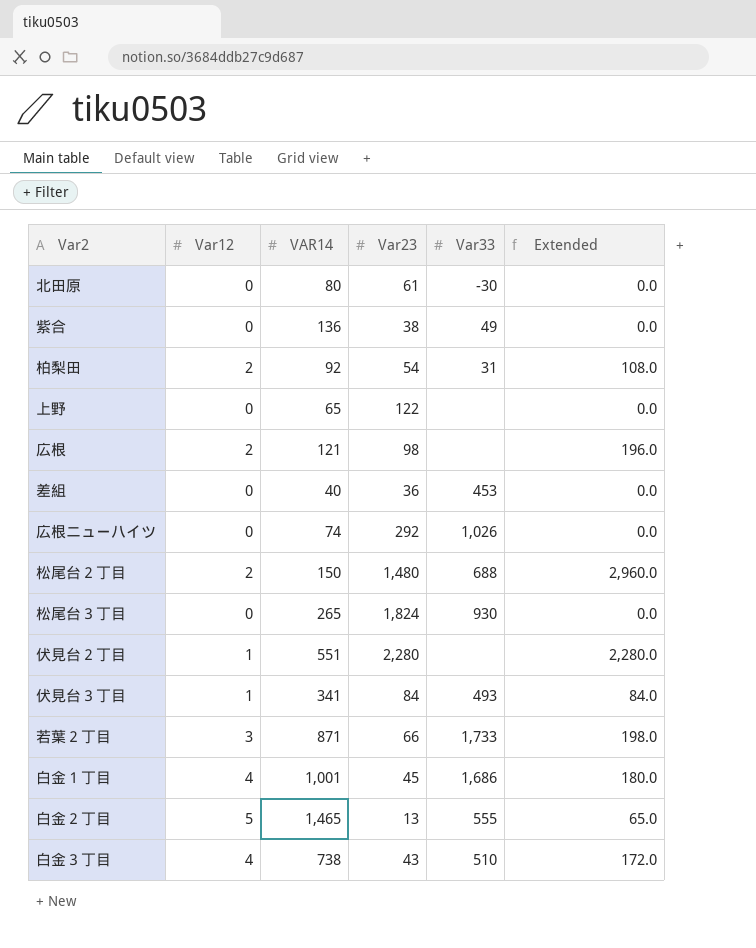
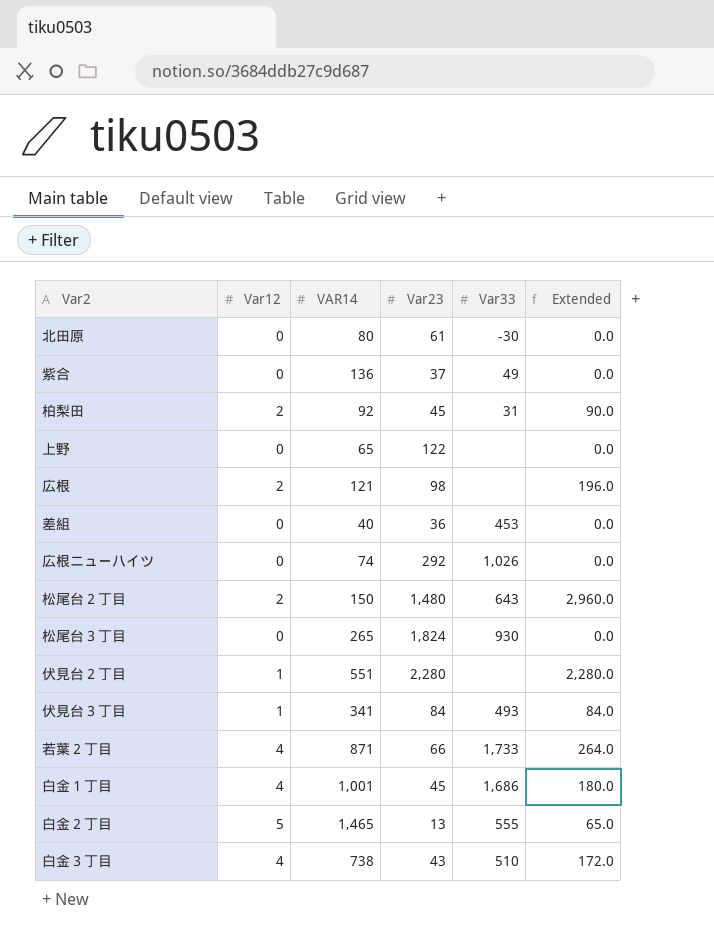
紫合 | Var23: 38 -> 37
柏梨田 | Var23: 54 -> 45
柏梨田 | Extended: 108.0 -> 90.0
松尾台２丁目 | Var33: 688 -> 643
若葉２丁目 | Var12: 3 -> 4
若葉２丁目 | Extended: 198.0 -> 264.0

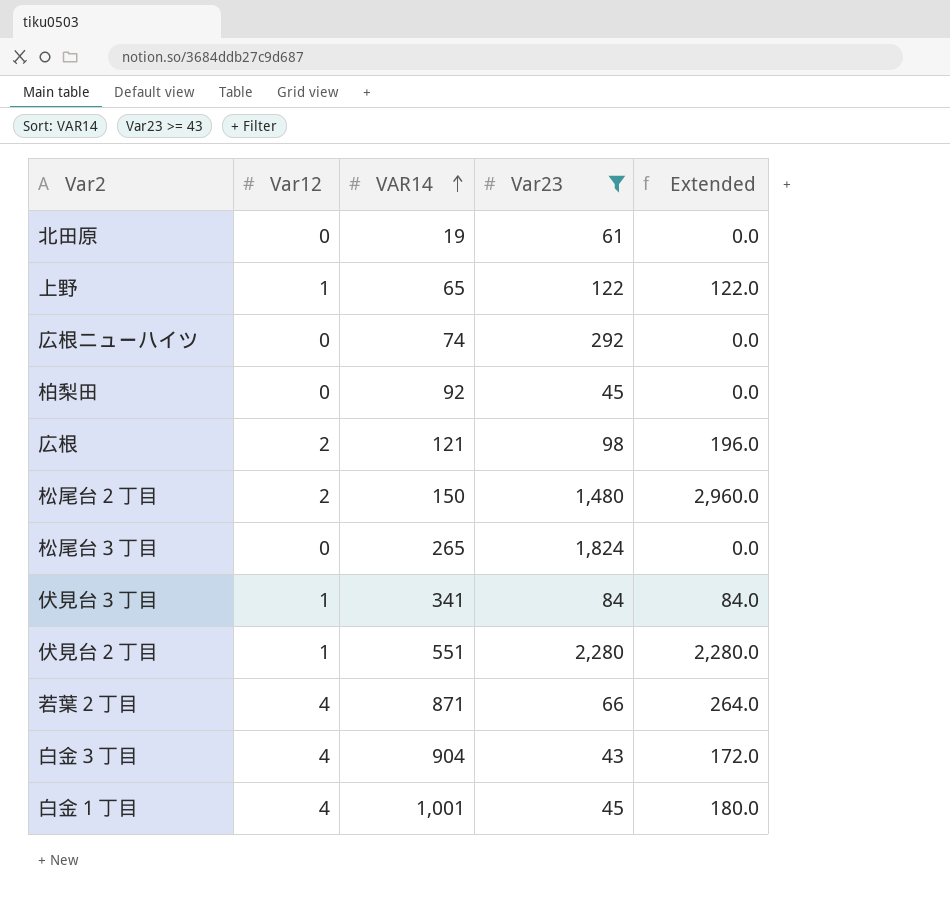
filter: none -> Var23 >= 43
row order: none -> VAR14 ascending
column Var33 | position: 5 -> none
北田原 | VAR14: 80 -> 19
上野 | Var12: 0 -> 1
上野 | Extended: 0.0 -> 122.0
柏梨田 | Var12: 2 -> 0
柏梨田 | Extended: 90.0 -> 0.0
白金３丁目 | VAR14: 738 -> 904

